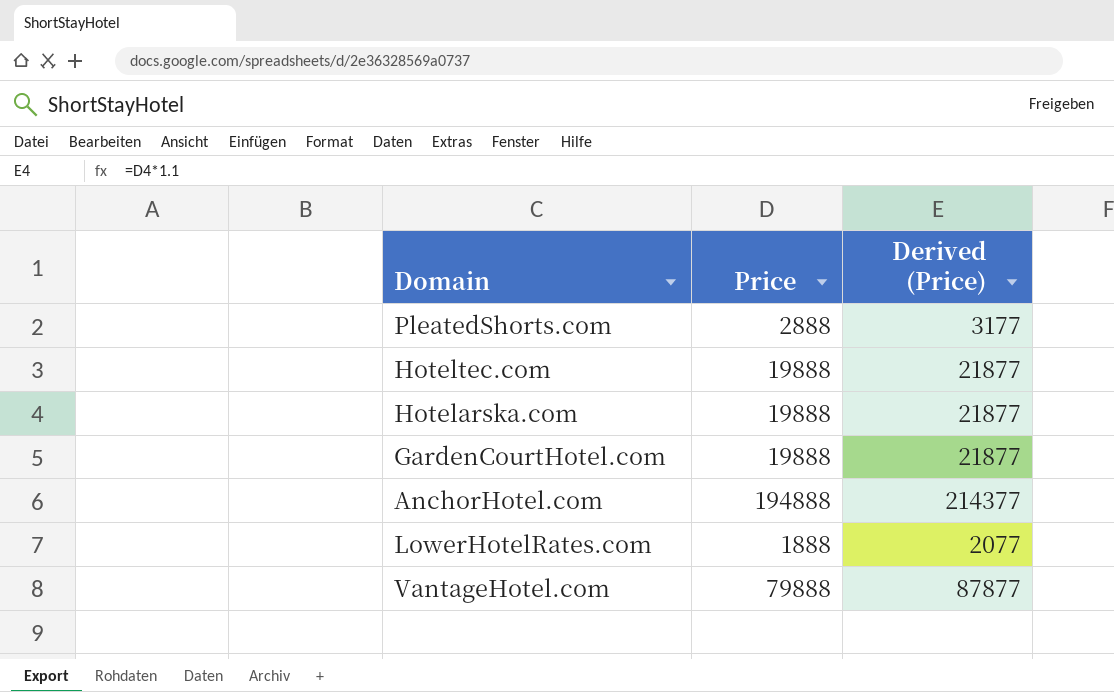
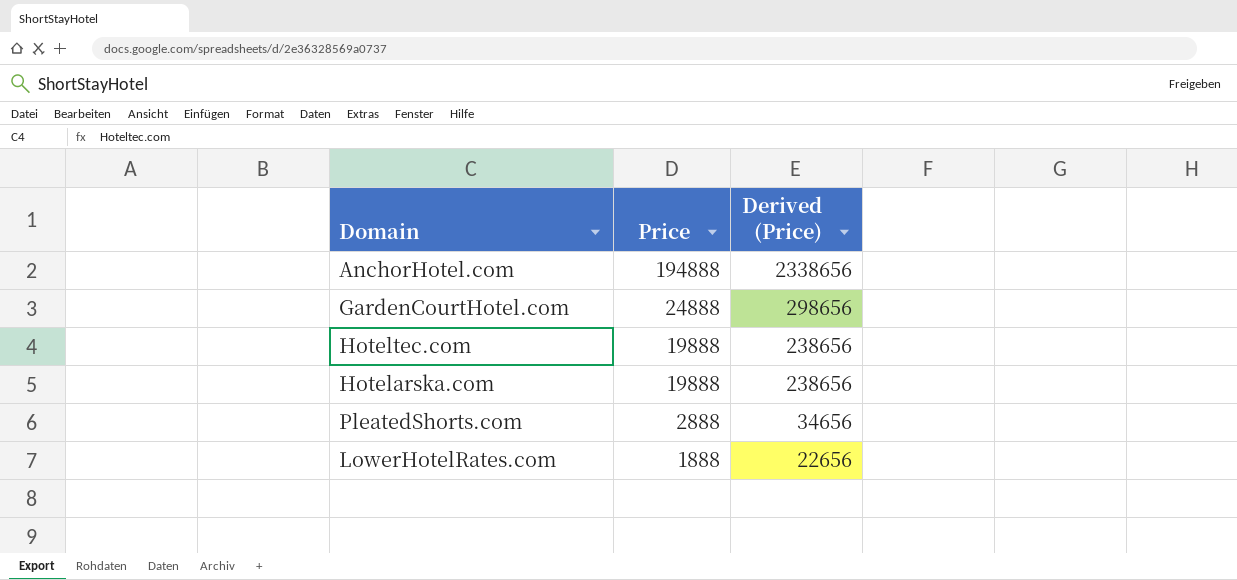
row order: none -> Price descending
column Derived (Price) | formula: [Price] * 1.1 -> [Price] * 12
row VantageHotel.com: 79888 | 87877 -> none
GardenCourtHotel.com | Price: 19888 -> 24888

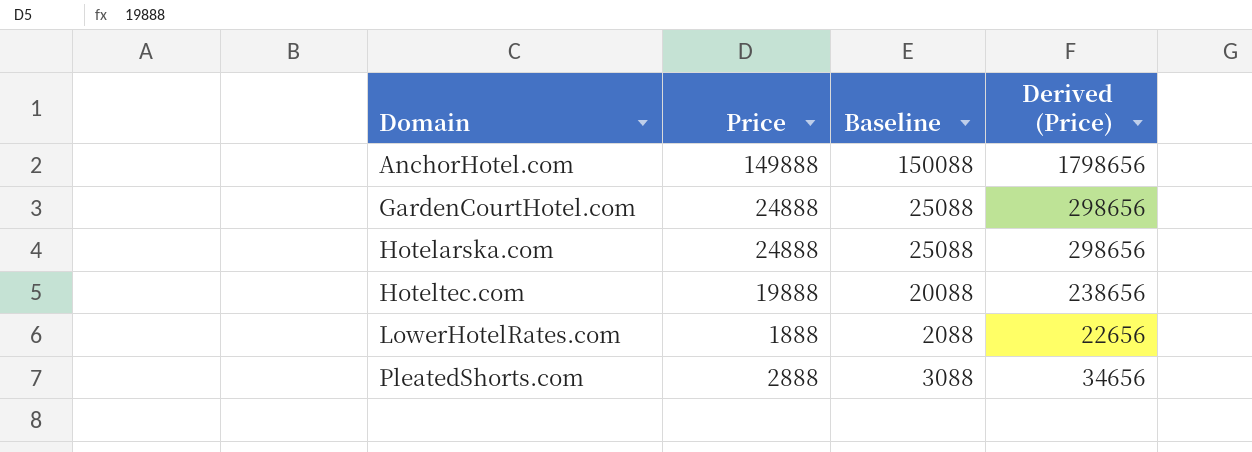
row order: Price descending -> Domain ascending
column Baseline | formula: none -> [Price] + 200
AnchorHotel.com | Price: 194888 -> 149888
AnchorHotel.com | Derived (Price): 2338656 -> 1798656
Hotelarska.com | Price: 19888 -> 24888
Hotelarska.com | Derived (Price): 238656 -> 298656

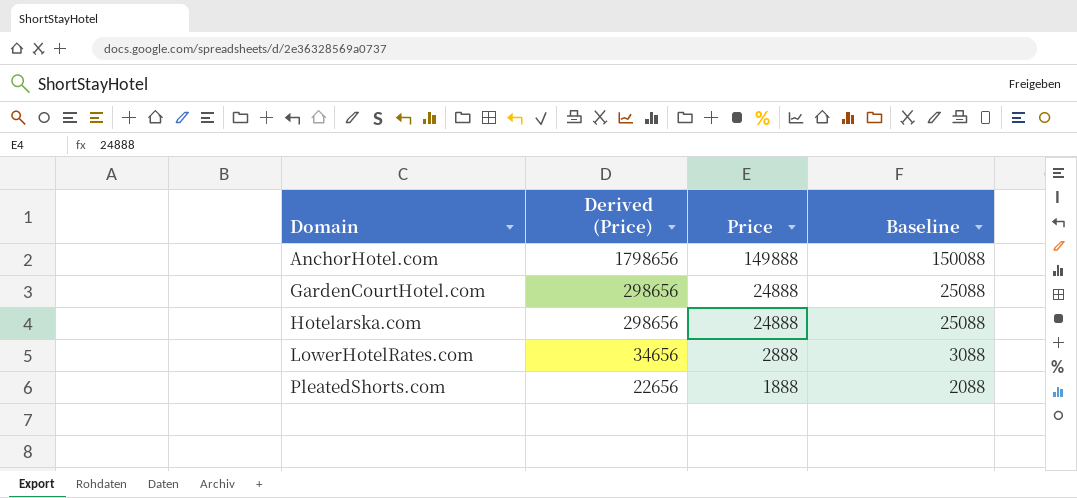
column Derived (Price) | position: 4 -> 2
row Hoteltec.com: 19888 | 20088 | 238656 -> none
LowerHotelRates.com | Derived (Price): 22656 -> 34656
LowerHotelRates.com | Price: 1888 -> 2888
LowerHotelRates.com | Baseline: 2088 -> 3088
PleatedShorts.com | Derived (Price): 34656 -> 22656
PleatedShorts.com | Price: 2888 -> 1888
PleatedShorts.com | Baseline: 3088 -> 2088

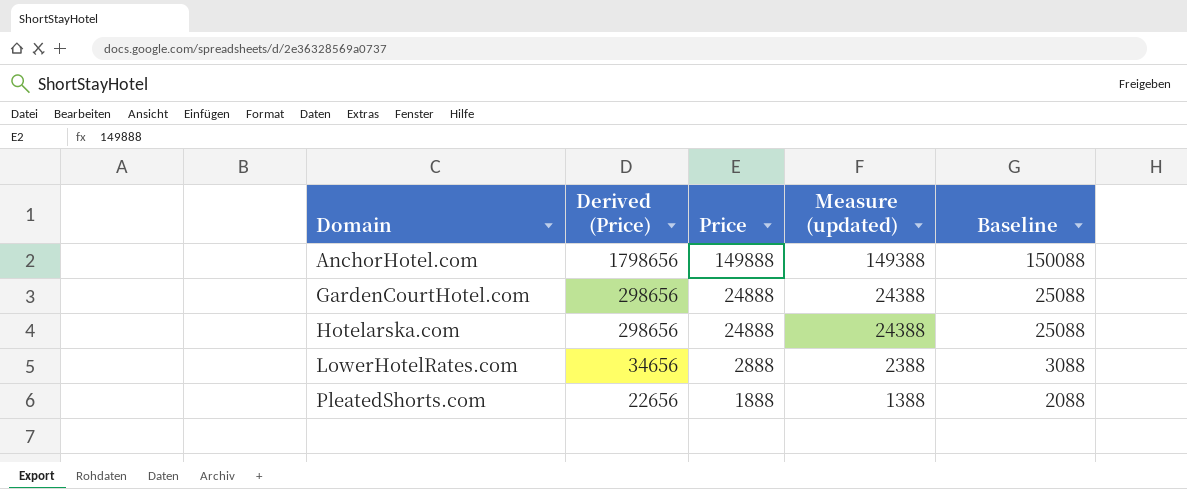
column Measure (updated) | formula: none -> [Price] - 500

